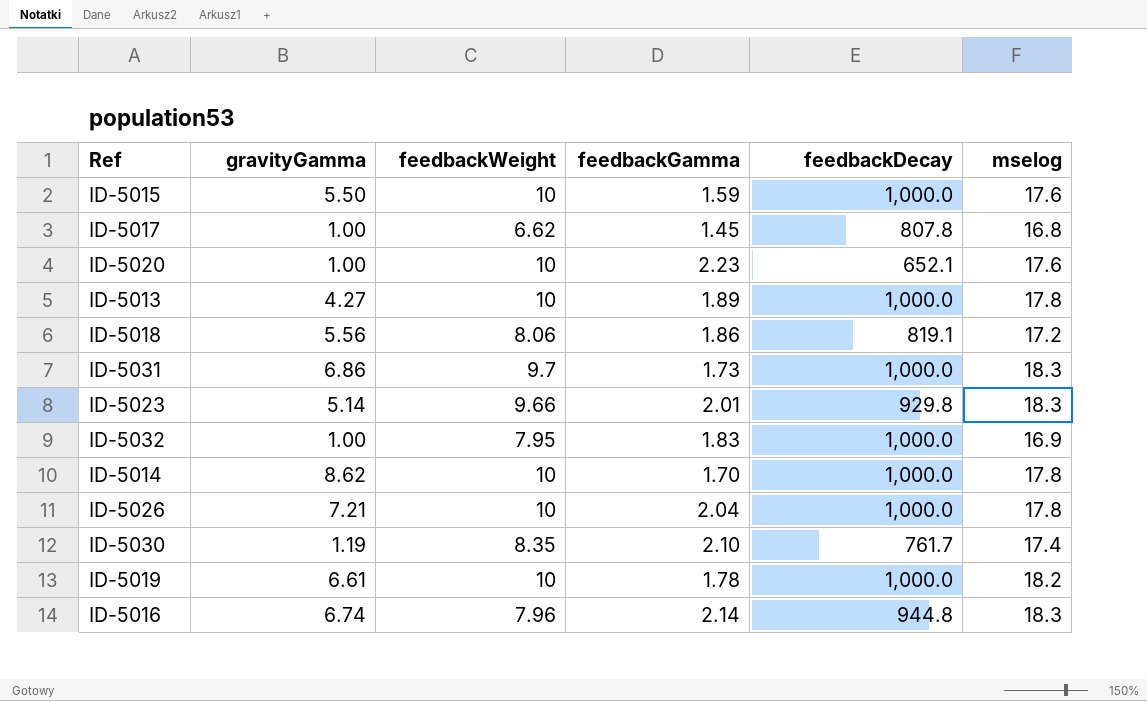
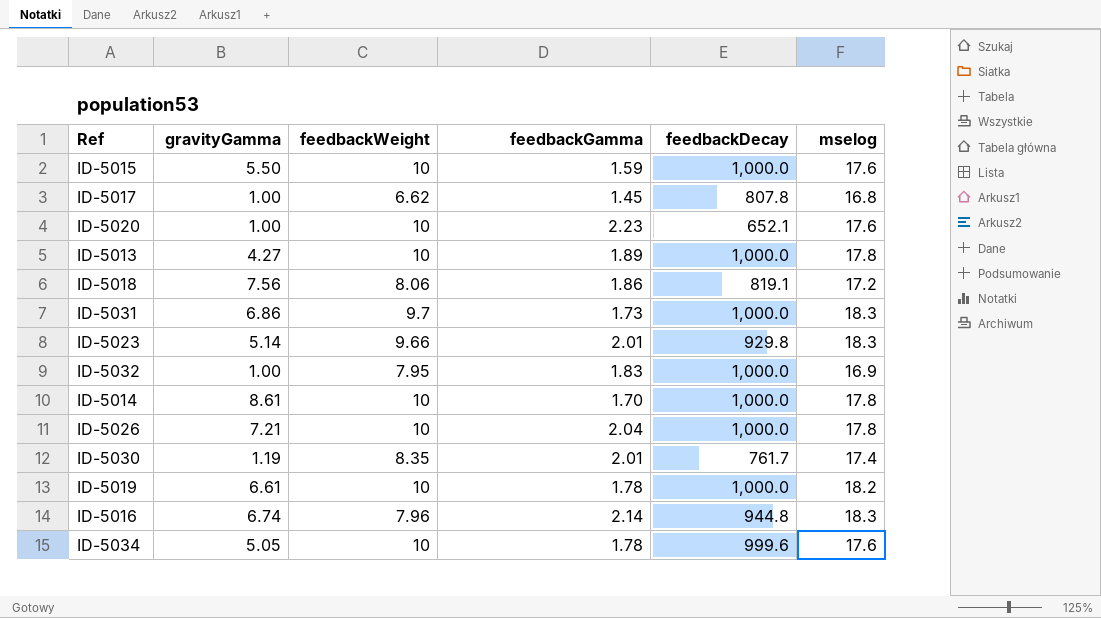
ID-5018 | gravityGamma: 5.56 -> 7.56
ID-5014 | gravityGamma: 8.62 -> 8.61
ID-5030 | feedbackGamma: 2.10 -> 2.01
row ID-5034: none -> 5.05 | 10 | 1.78 | 999.6 | 17.6

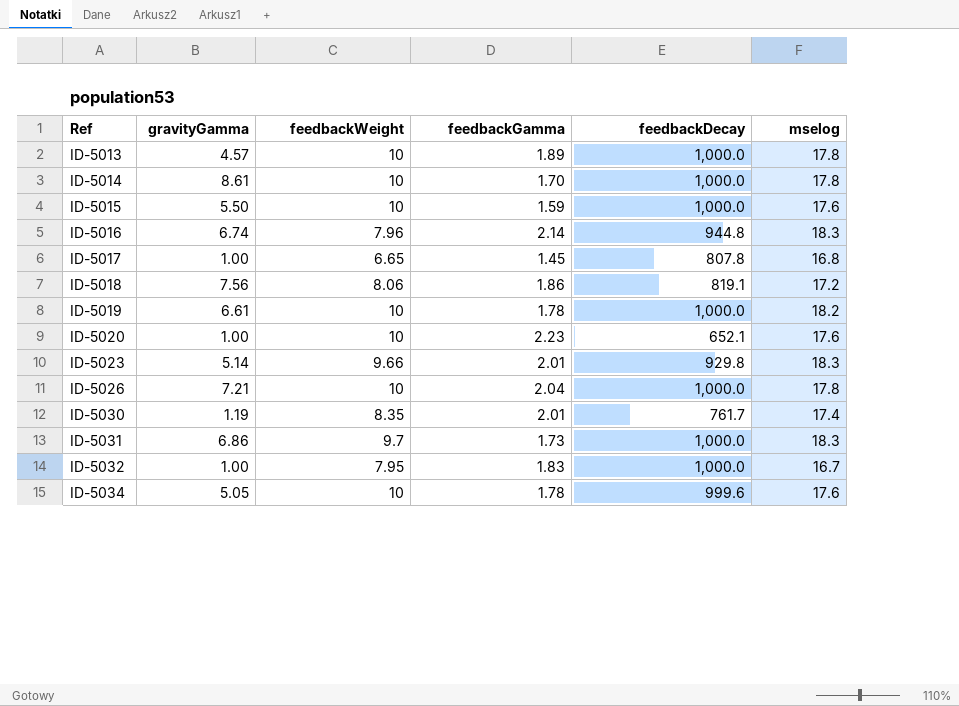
row order: none -> Ref ascending
ID-5013 | gravityGamma: 4.27 -> 4.57
ID-5017 | feedbackWeight: 6.62 -> 6.65
ID-5032 | mselog: 16.9 -> 16.7

